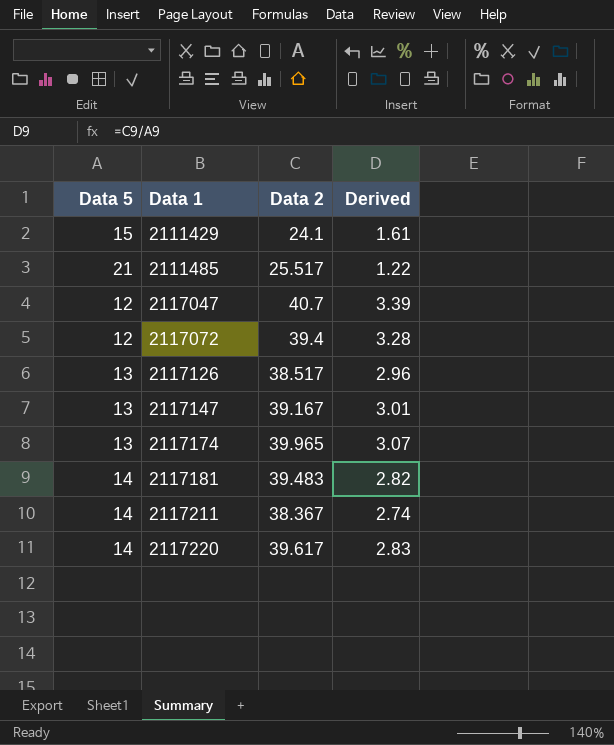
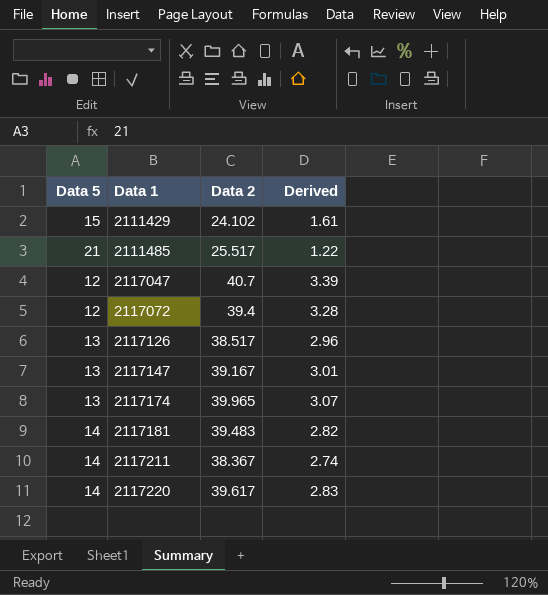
2111429 | Data 2: 24.1 -> 24.102

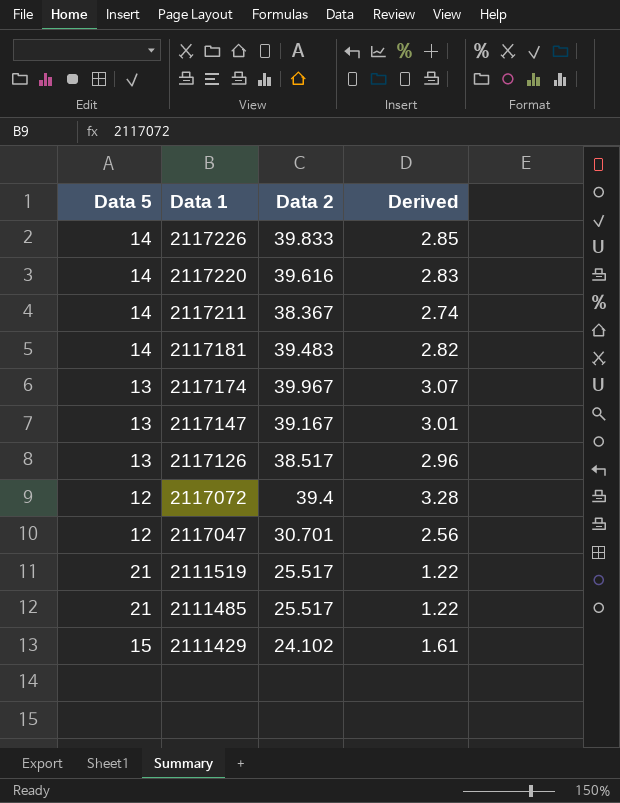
row order: Data 1 ascending -> Data 1 descending
row 2117226: none -> 14 | 39.833 | 2.85
2117220 | Data 2: 39.617 -> 39.616
2117174 | Data 2: 39.965 -> 39.967
2117047 | Data 2: 40.7 -> 30.701
2117047 | Derived: 3.39 -> 2.56
row 2111519: none -> 21 | 25.517 | 1.22

